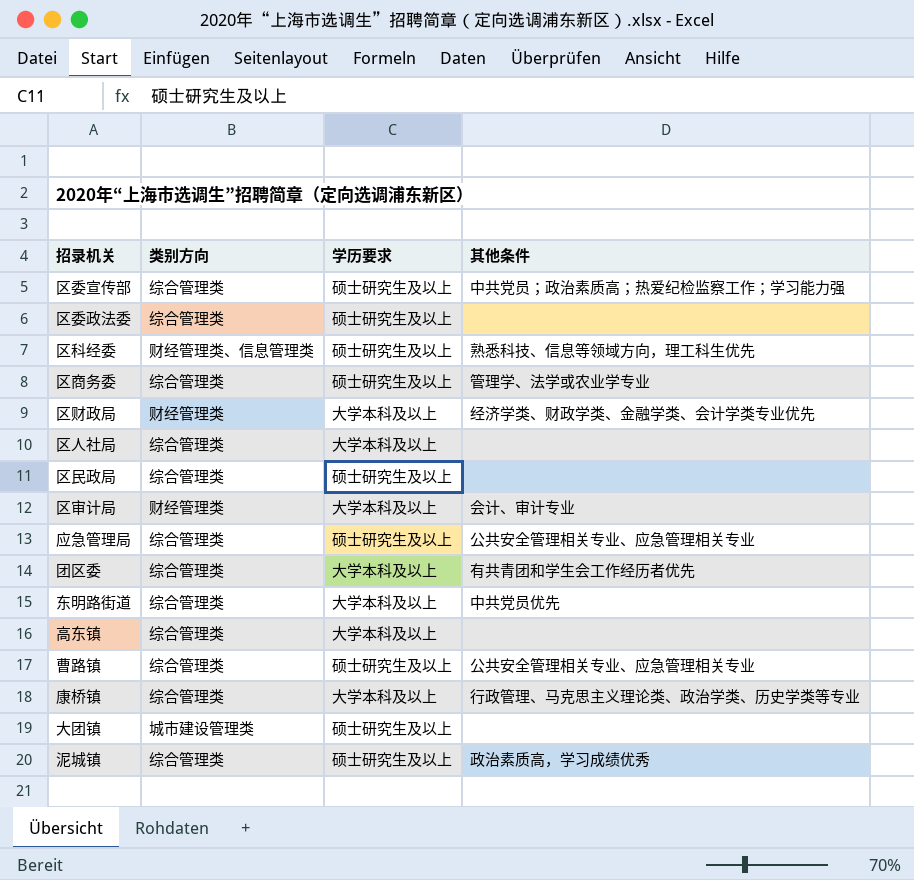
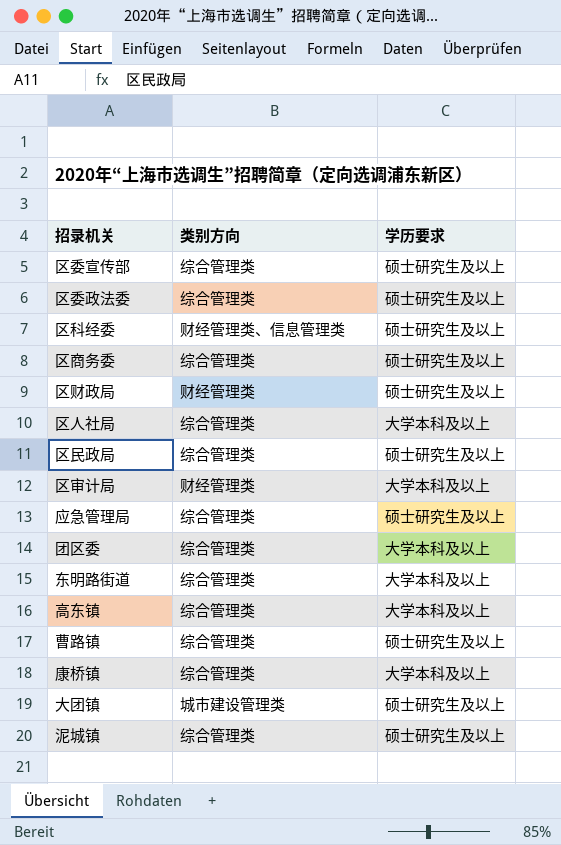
column 其他条件 | position: 4 -> none
区财政局 | 学历要求: 大学本科及以上 -> 硕士研究生及以上

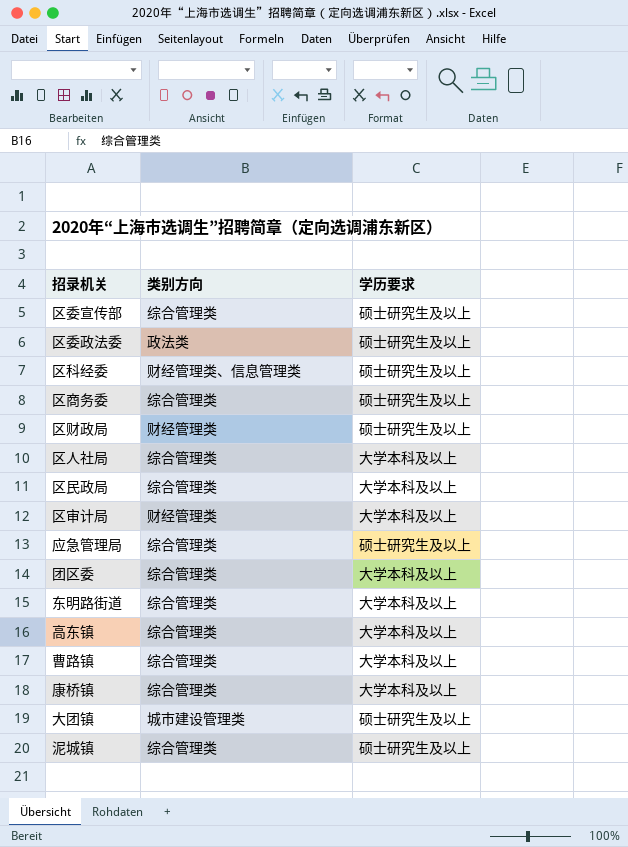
区委政法委 | 类别方向: 综合管理类 -> 政法类
区民政局 | 学历要求: 硕士研究生及以上 -> 大学本科及以上
曹路镇 | 学历要求: 硕士研究生及以上 -> 大学本科及以上

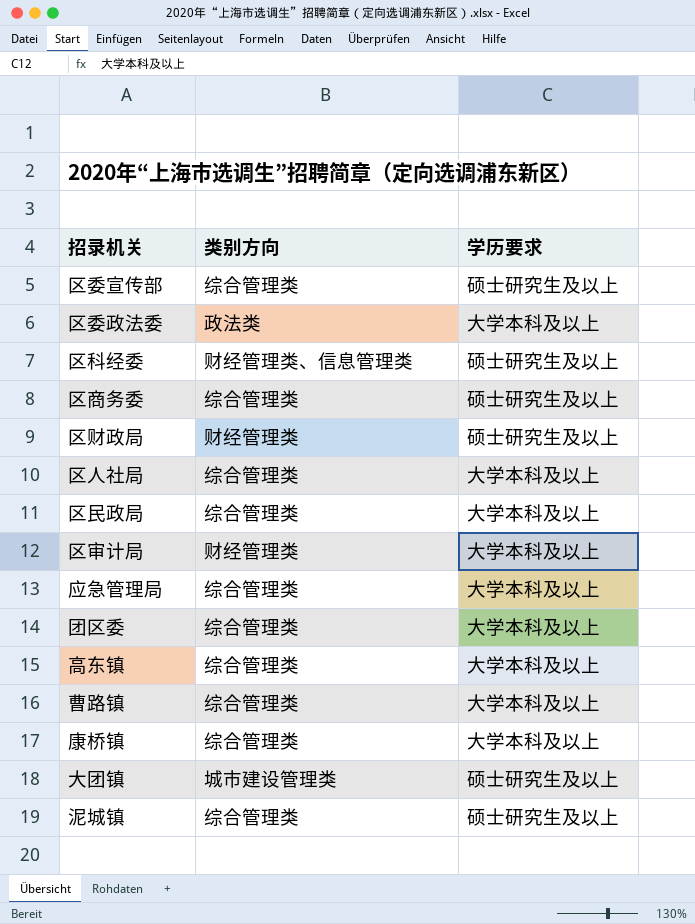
row 东明路街道: 综合管理类 | 大学本科及以上 -> none
区委政法委 | 学历要求: 硕士研究生及以上 -> 大学本科及以上
应急管理局 | 学历要求: 硕士研究生及以上 -> 大学本科及以上

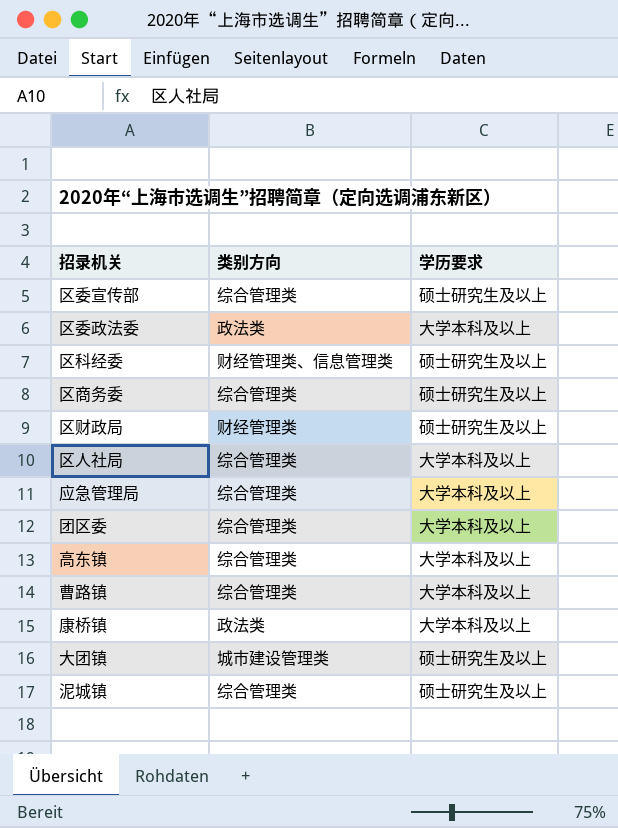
row 区民政局: 综合管理类 | 大学本科及以上 -> none
row 区审计局: 财经管理类 | 大学本科及以上 -> none
康桥镇 | 类别方向: 综合管理类 -> 政法类

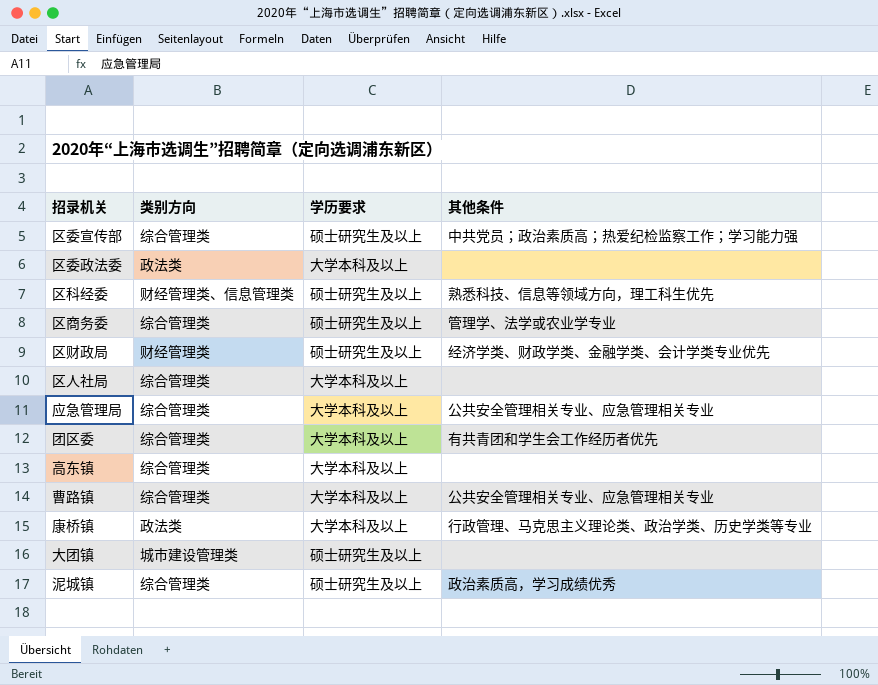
column 其他条件 | position: none -> 4

